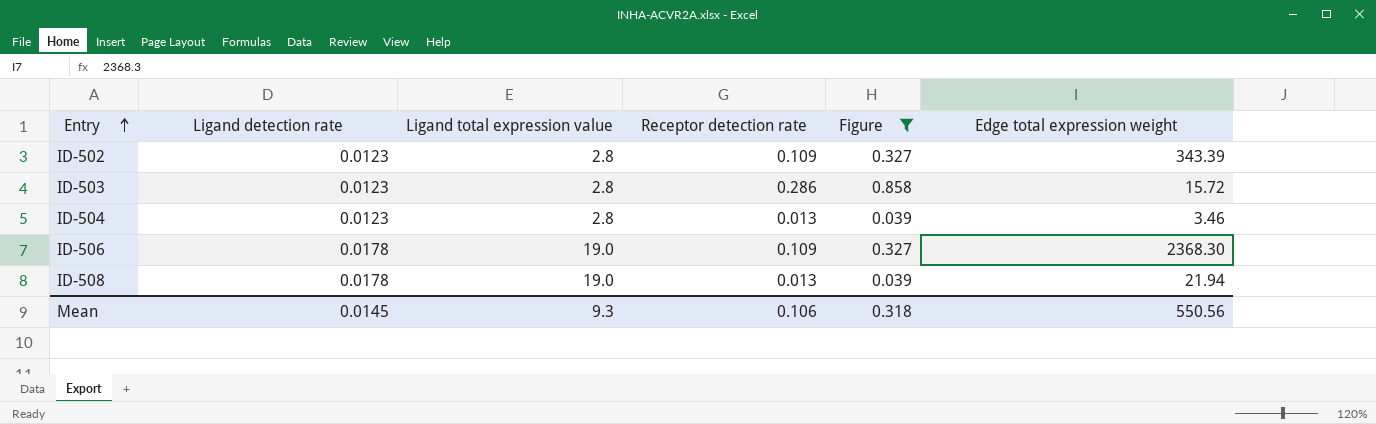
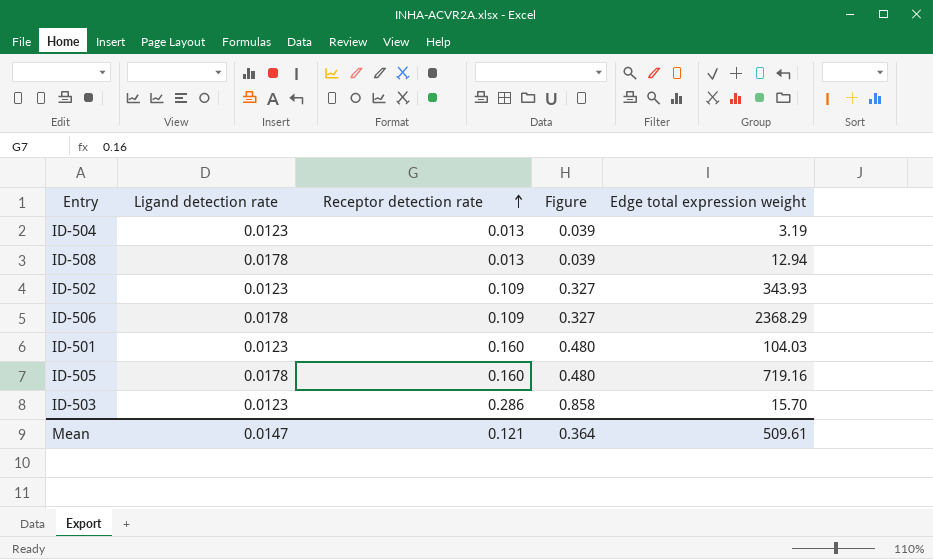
filter: Figure != 0.480 -> none
row order: Entry ascending -> Receptor detection rate ascending
column Ligand total expression value | position: 3 -> none
ID-504 | Edge total expression weight: 3.46 -> 3.19
ID-508 | Edge total expression weight: 21.94 -> 12.94
ID-502 | Edge total expression weight: 343.39 -> 343.93
ID-506 | Edge total expression weight: 2368.30 -> 2368.29
ID-503 | Edge total expression weight: 15.72 -> 15.70
Mean | Ligand detection rate: 0.0145 -> 0.0147
Mean | Receptor detection rate: 0.106 -> 0.121
Mean | Figure: 0.318 -> 0.364
Mean | Edge total expression weight: 550.56 -> 509.61

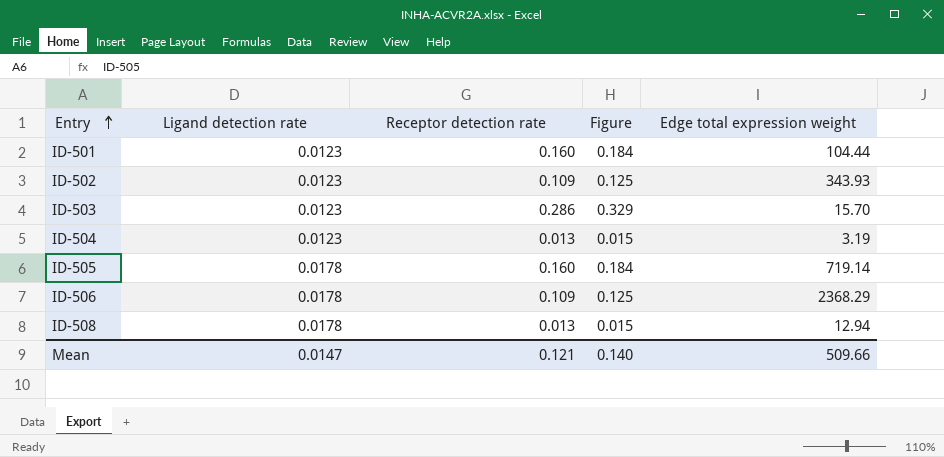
row order: Receptor detection rate ascending -> Entry ascending
column Figure | formula: [Receptor detection rate] * 3 -> [Receptor detection rate] * 1.15
ID-501 | Edge total expression weight: 104.03 -> 104.44
ID-505 | Edge total expression weight: 719.16 -> 719.14
Mean | Figure: 0.364 -> 0.140
Mean | Edge total expression weight: 509.61 -> 509.66

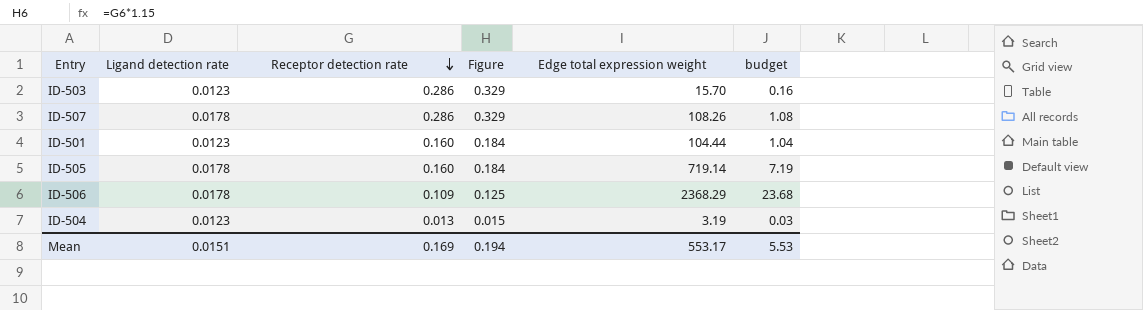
row order: Entry ascending -> Receptor detection rate descending
column budget | formula: none -> [Edge total expression weight] * 0.01
row ID-502: 0.0123 | 0.109 | 0.125 | 343.93 -> none
row ID-508: 0.0178 | 0.013 | 0.015 | 12.94 -> none
row ID-507: none -> 0.0178 | 0.286 | 0.329 | 108.26 | 1.08
Mean | Ligand detection rate: 0.0147 -> 0.0151
Mean | Receptor detection rate: 0.121 -> 0.169
Mean | Figure: 0.140 -> 0.194
Mean | Edge total expression weight: 509.66 -> 553.17

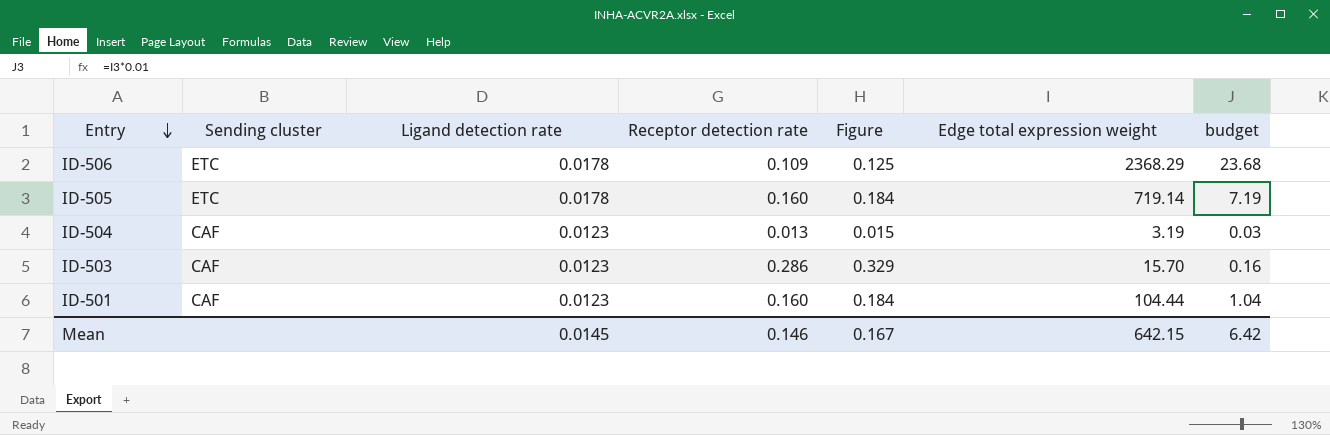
row order: Receptor detection rate descending -> Entry descending
column Sending cluster | position: none -> 2
row ID-507: 0.0178 | 0.286 | 0.329 | 108.26 | 1.08 -> none
Mean | Ligand detection rate: 0.0151 -> 0.0145
Mean | Receptor detection rate: 0.169 -> 0.146
Mean | Figure: 0.194 -> 0.167
Mean | Edge total expression weight: 553.17 -> 642.15
Mean | budget: 5.53 -> 6.42

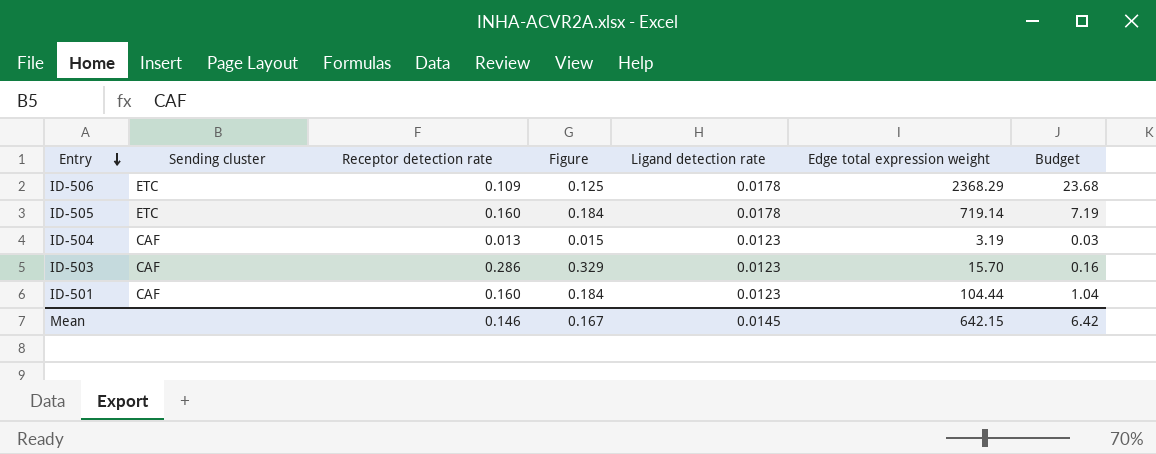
column Ligand detection rate | position: 3 -> 5
column name: budget -> Budget

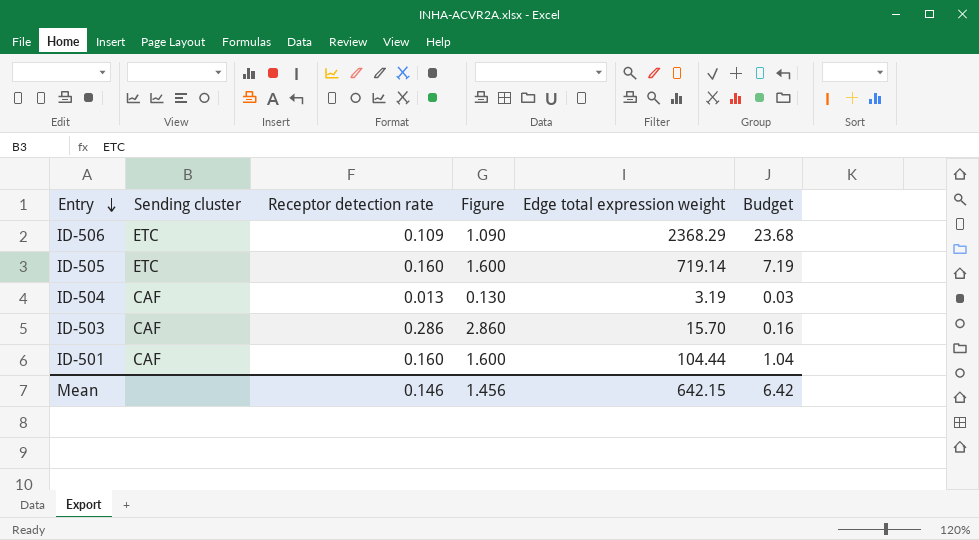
column Ligand detection rate | position: 5 -> none
column Figure | formula: [Receptor detection rate] * 1.15 -> [Receptor detection rate] * 10
Mean | Figure: 0.167 -> 1.456

